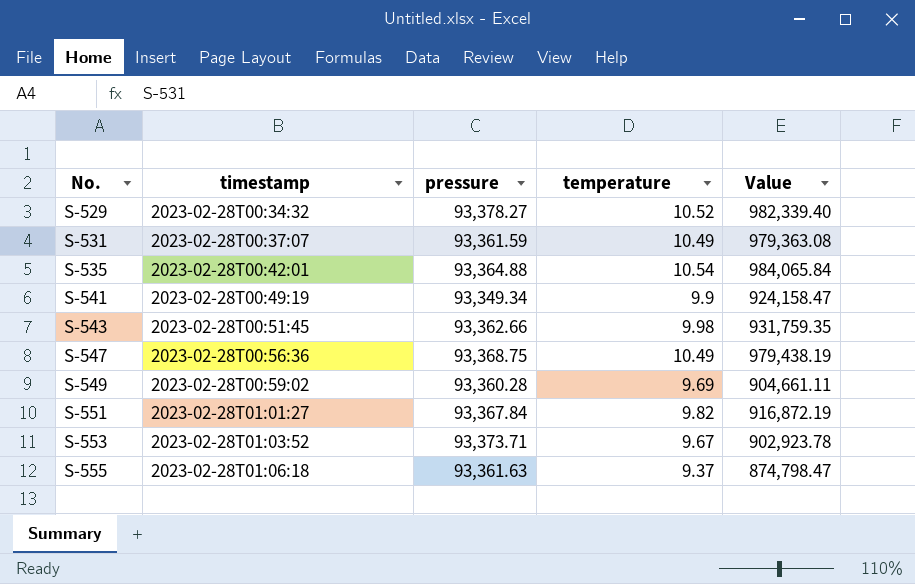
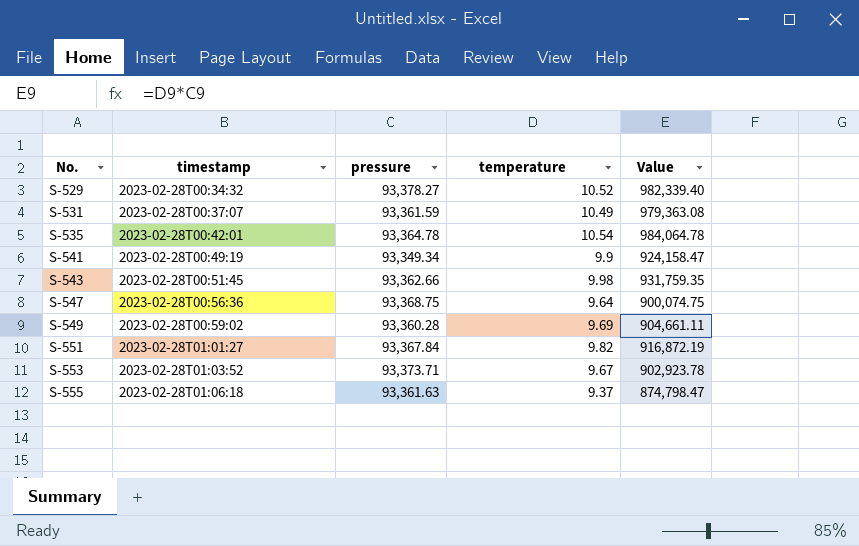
S-535 | pressure: 93,364.88 -> 93,364.78
S-535 | Value: 984,065.84 -> 984,064.78
S-547 | temperature: 10.49 -> 9.64
S-547 | Value: 979,438.19 -> 900,074.75

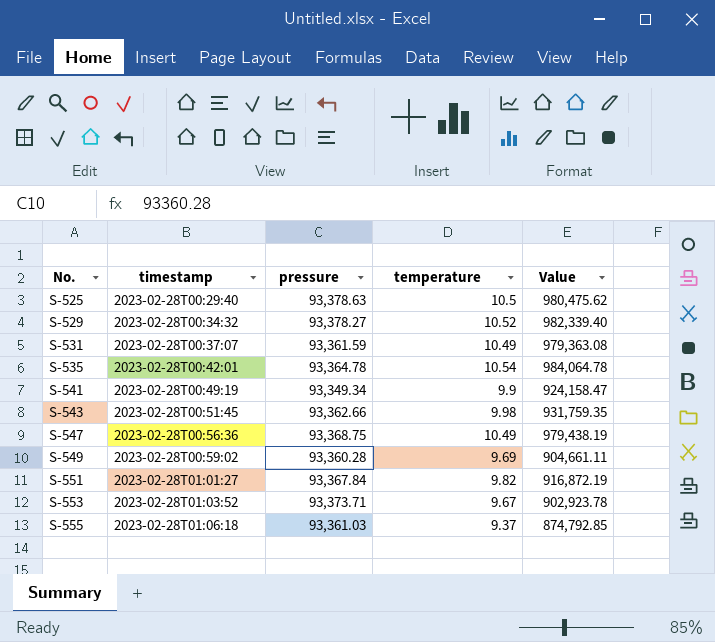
row S-525: none -> 2023-02-28T00:29:40 | 93,378.63 | 10.5 | 980,475.62
S-547 | temperature: 9.64 -> 10.49
S-547 | Value: 900,074.75 -> 979,438.19
S-555 | pressure: 93,361.63 -> 93,361.03
S-555 | Value: 874,798.47 -> 874,792.85

